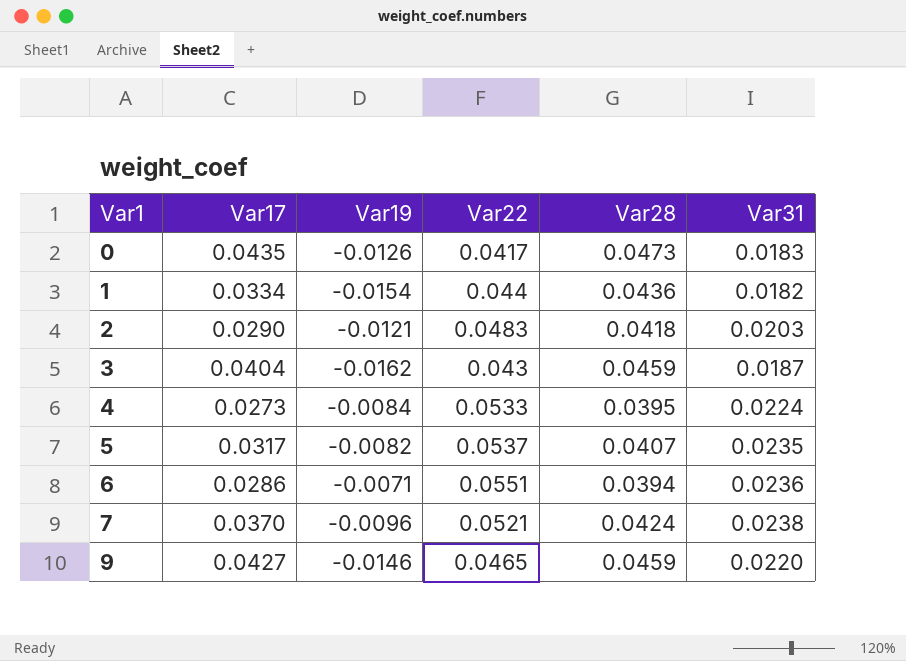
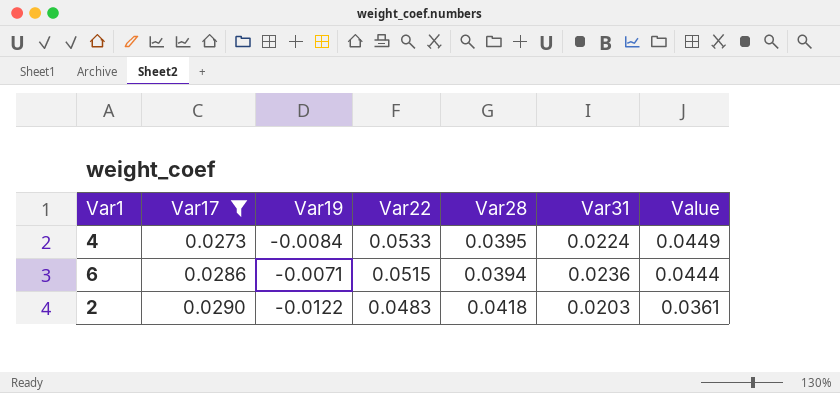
filter: none -> Var17 <= 0.0290
row order: Var1 ascending -> Var17 ascending
column Value | formula: none -> [Var19] + [Var22]
6 | Var22: 0.0551 -> 0.0515
2 | Var19: -0.0121 -> -0.0122

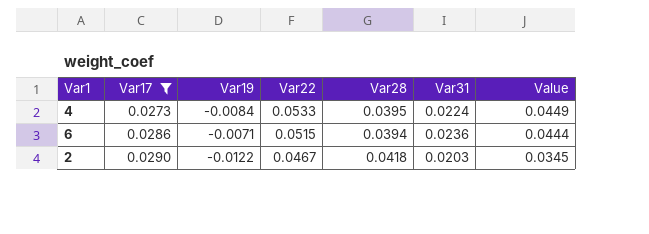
2 | Var22: 0.0483 -> 0.0467
2 | Value: 0.0361 -> 0.0345

